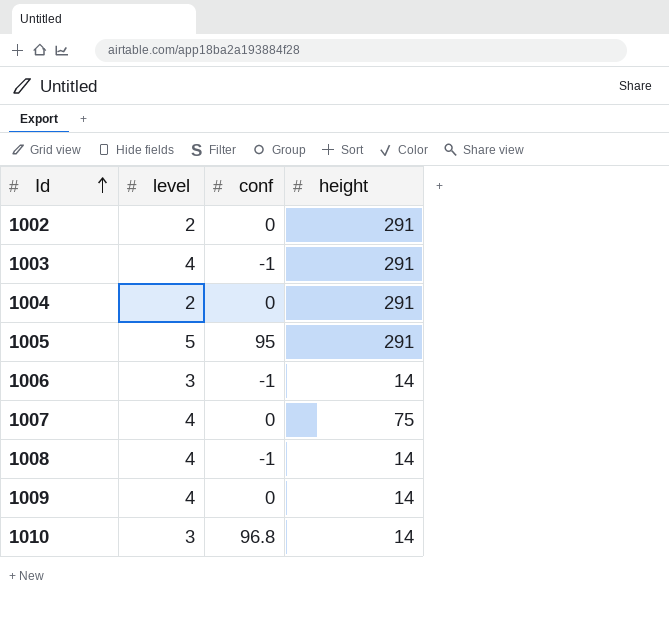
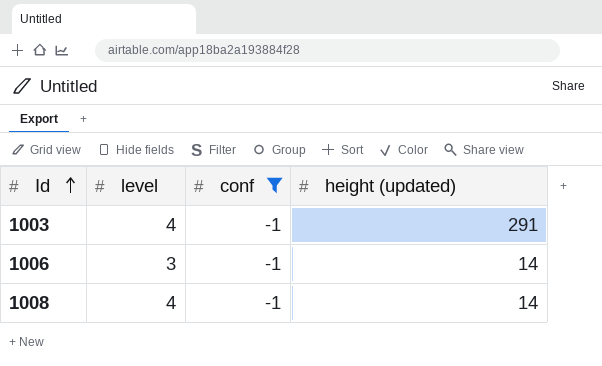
filter: none -> conf = -1
column name: height -> height (updated)

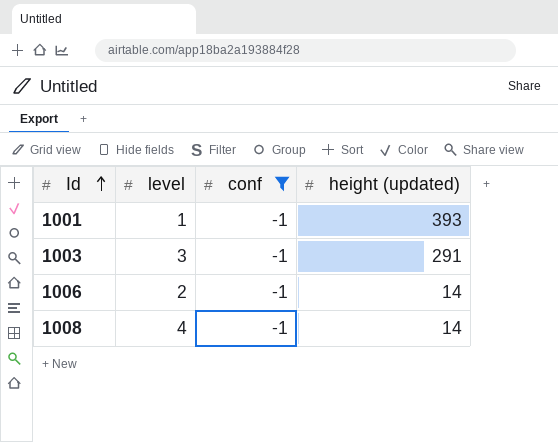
row 1001: none -> 1 | -1 | 393
1003 | level: 4 -> 3
1006 | level: 3 -> 2

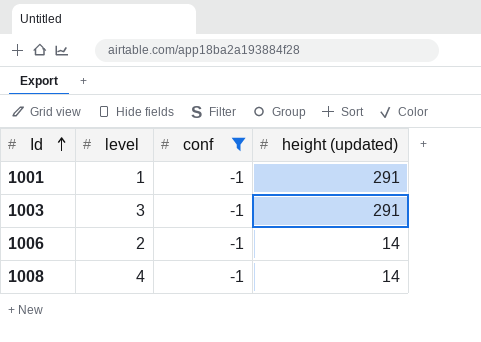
1001 | height (updated): 393 -> 291

